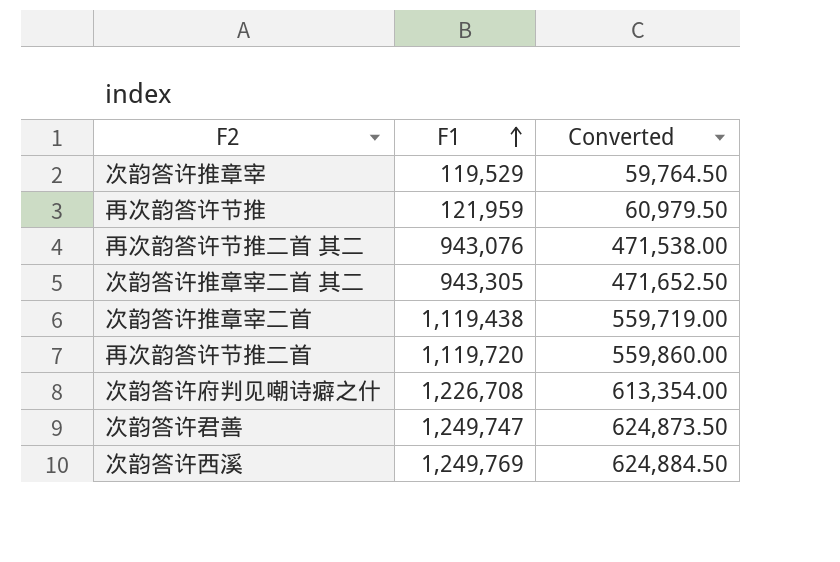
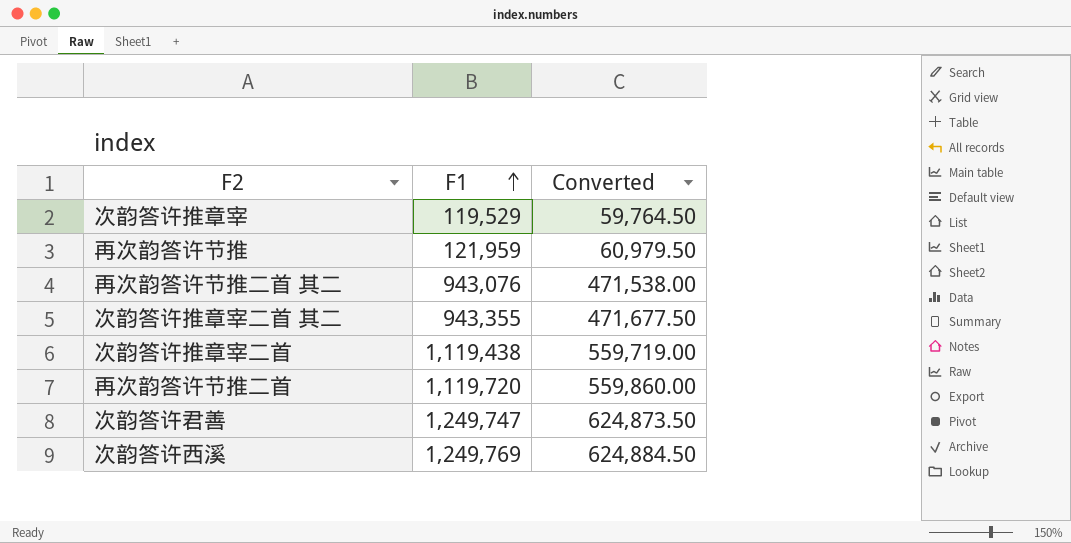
row 次韵答许府判见嘲诗癖之什: 1,226,708 | 613,354.00 -> none
次韵答许推章宰二首 其二 | F1: 943,305 -> 943,355
次韵答许推章宰二首 其二 | Converted: 471,652.50 -> 471,677.50

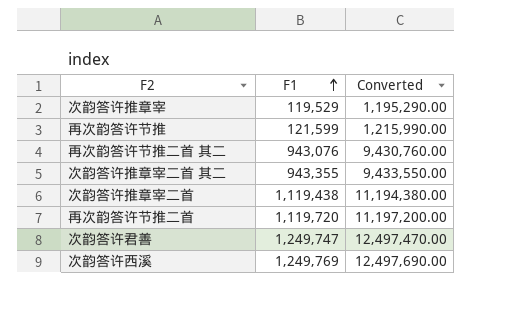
column Converted | formula: [F1] * 0.5 -> [F1] * 10
再次韵答许节推 | F1: 121,959 -> 121,599

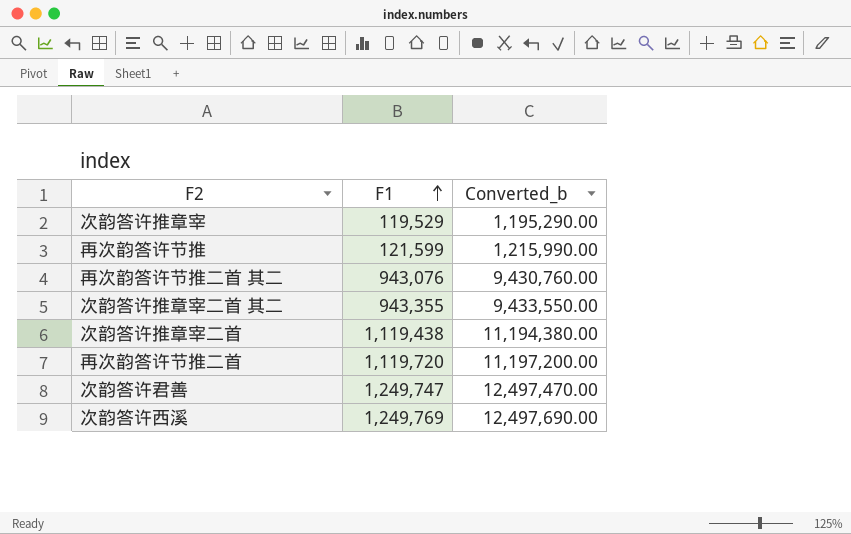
column name: Converted -> Converted_b

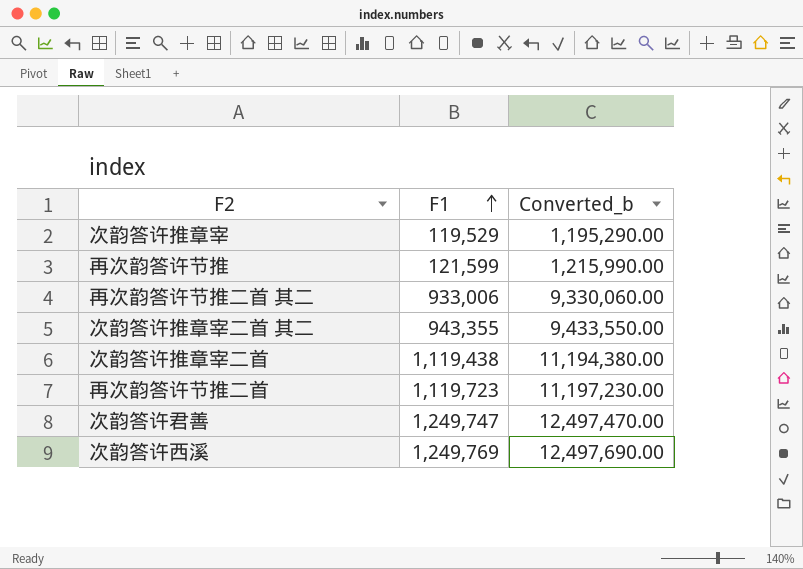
再次韵答许节推二首 其二 | F1: 943,076 -> 933,006
再次韵答许节推二首 其二 | Converted_b: 9,430,760.00 -> 9,330,060.00
再次韵答许节推二首 | F1: 1,119,720 -> 1,119,723
再次韵答许节推二首 | Converted_b: 11,197,200.00 -> 11,197,230.00

